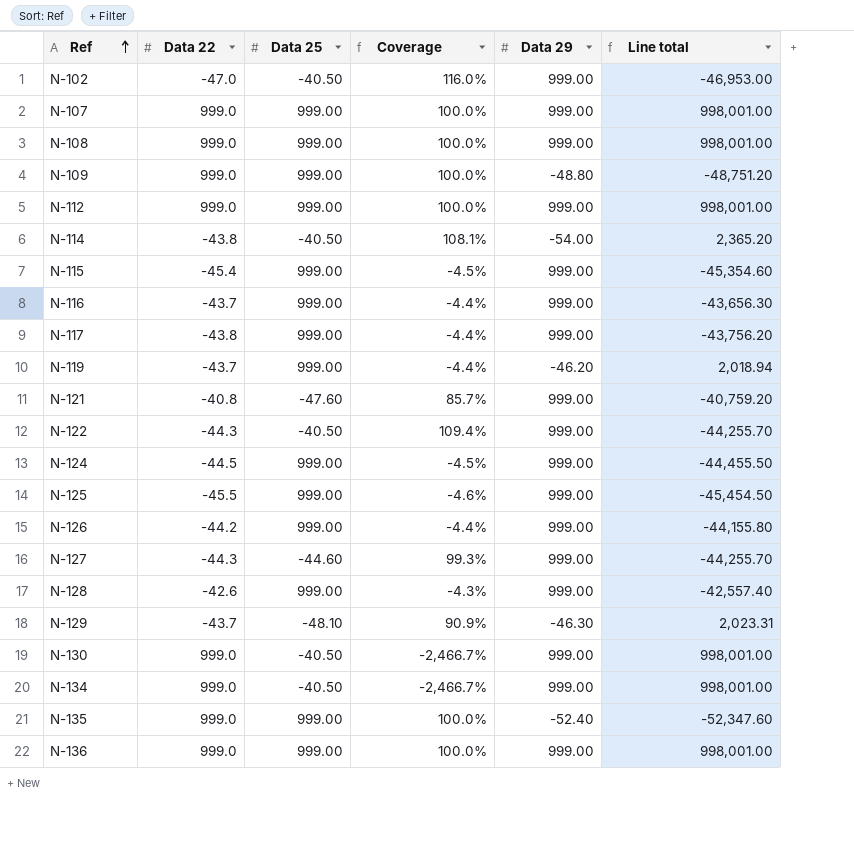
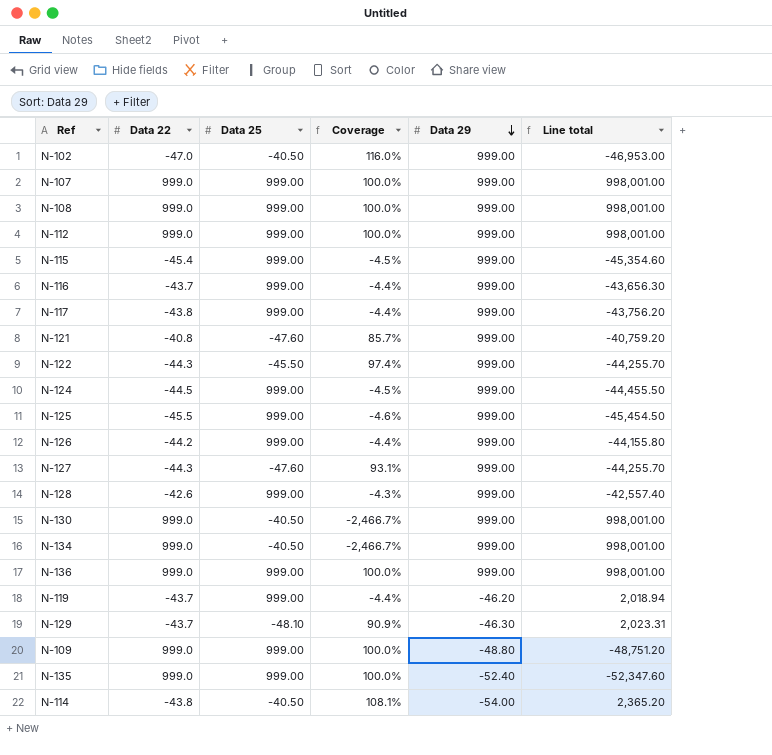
row order: Ref ascending -> Data 29 descending
N-122 | Data 25: -40.50 -> -45.50
N-122 | Coverage: 109.4% -> 97.4%
N-127 | Data 25: -44.60 -> -47.60
N-127 | Coverage: 99.3% -> 93.1%

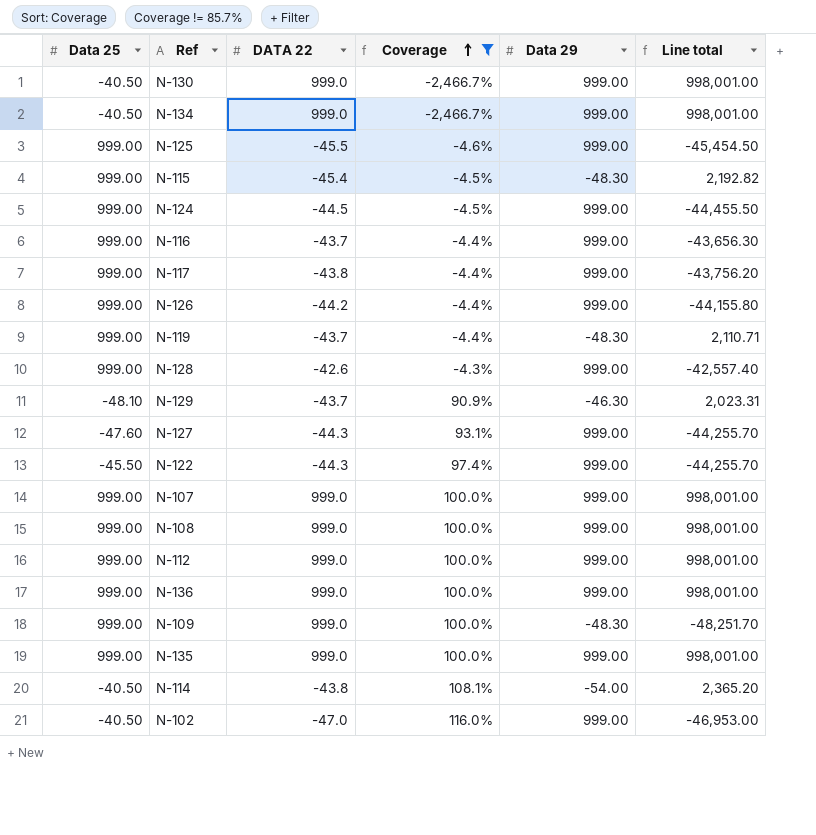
filter: none -> Coverage != 85.7%
row order: Data 29 descending -> Coverage ascending
column Data 25 | position: 3 -> 1
column name: Data 22 -> DATA 22
N-115 | Data 29: 999.00 -> -48.30
N-115 | Line total: -45,354.60 -> 2,192.82
N-119 | Data 29: -46.20 -> -48.30
N-119 | Line total: 2,018.94 -> 2,110.71
N-109 | Data 29: -48.80 -> -48.30
N-109 | Line total: -48,751.20 -> -48,251.70
N-135 | Data 29: -52.40 -> 999.00
N-135 | Line total: -52,347.60 -> 998,001.00

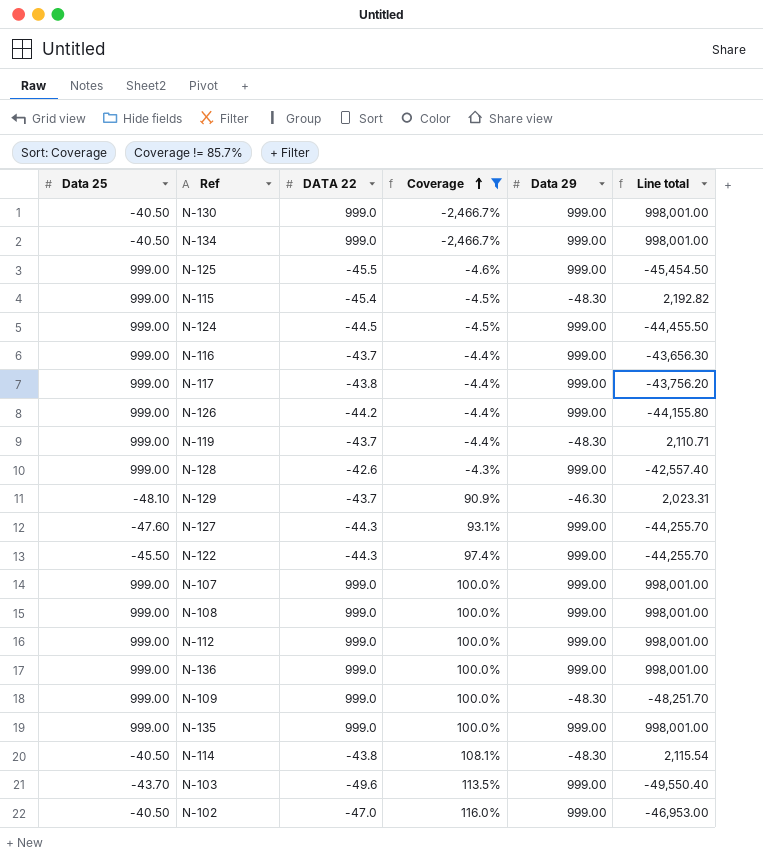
N-114 | Data 29: -54.00 -> -48.30
N-114 | Line total: 2,365.20 -> 2,115.54
row N-103: none -> -43.70 | -49.6 | 113.5% | 999.00 | -49,550.40

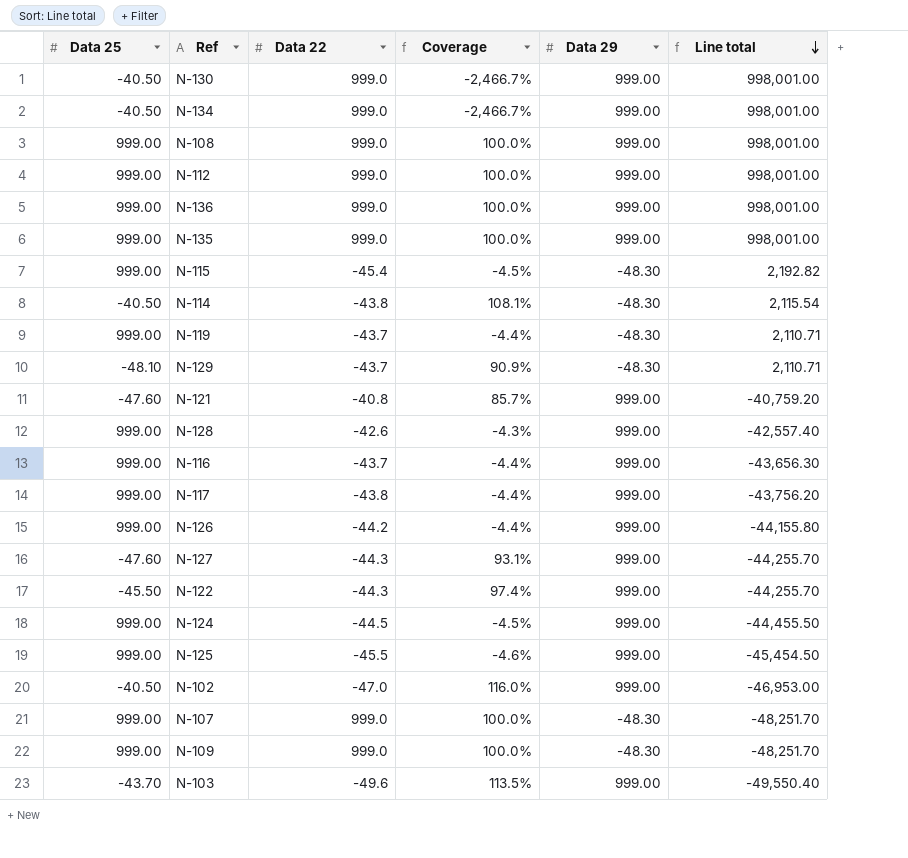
filter: Coverage != 85.7% -> none
row order: Coverage ascending -> Line total descending
column name: DATA 22 -> Data 22
N-129 | Data 29: -46.30 -> -48.30
N-129 | Line total: 2,023.31 -> 2,110.71
N-107 | Data 29: 999.00 -> -48.30
N-107 | Line total: 998,001.00 -> -48,251.70

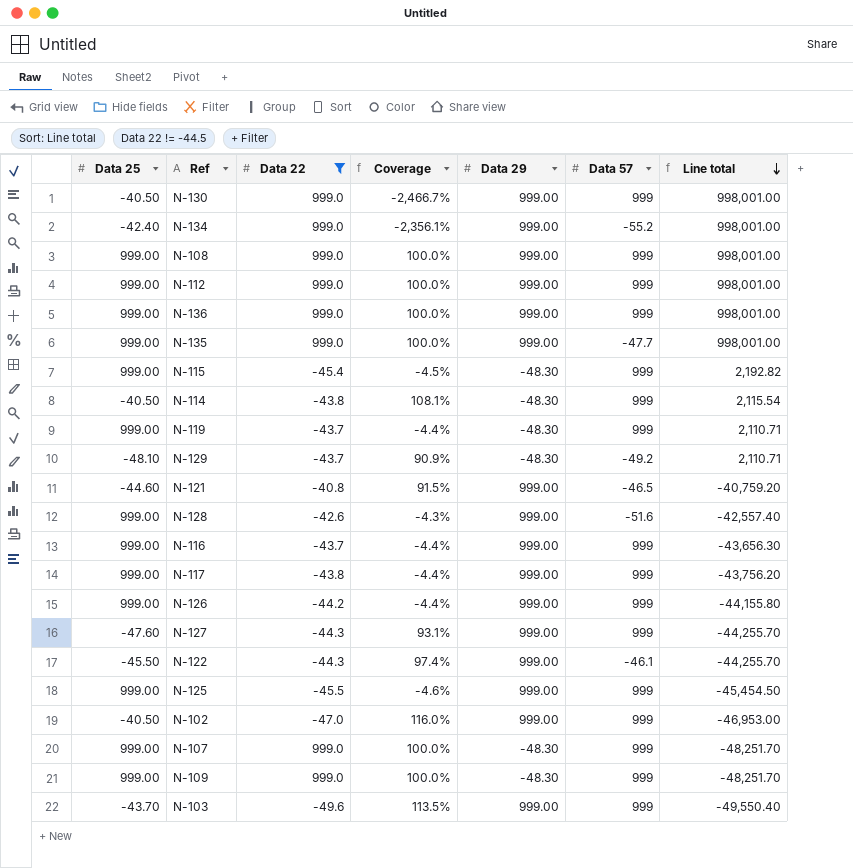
filter: none -> Data 22 != -44.5
column Data 57 | position: none -> 6
N-134 | Data 25: -40.50 -> -42.40
N-134 | Coverage: -2,466.7% -> -2,356.1%
N-121 | Data 25: -47.60 -> -44.60
N-121 | Coverage: 85.7% -> 91.5%

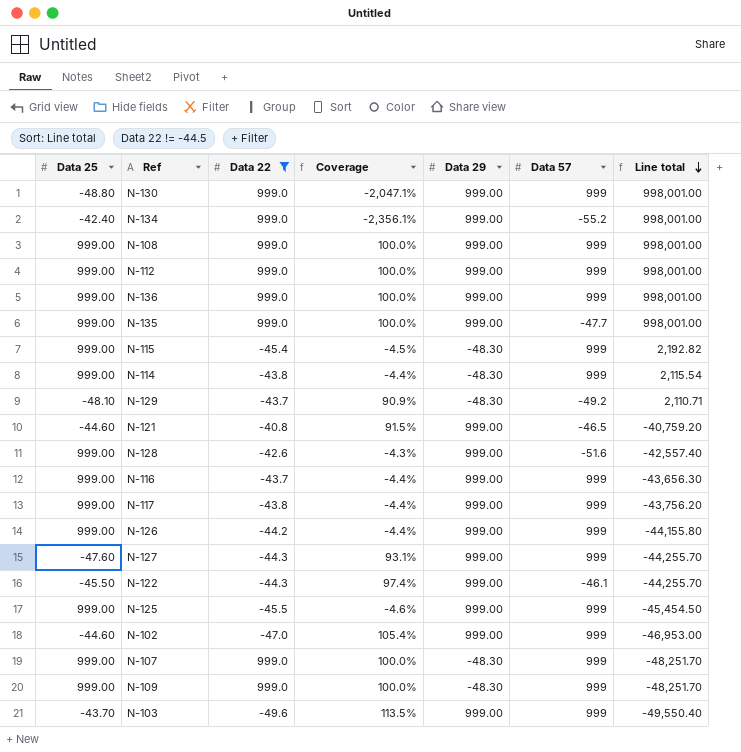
row N-119: 999.00 | -43.7 | -4.4% | -48.30 | 999 | 2,110.71 -> none
N-130 | Data 25: -40.50 -> -48.80
N-130 | Coverage: -2,466.7% -> -2,047.1%
N-114 | Data 25: -40.50 -> 999.00
N-114 | Coverage: 108.1% -> -4.4%
N-102 | Data 25: -40.50 -> -44.60
N-102 | Coverage: 116.0% -> 105.4%

